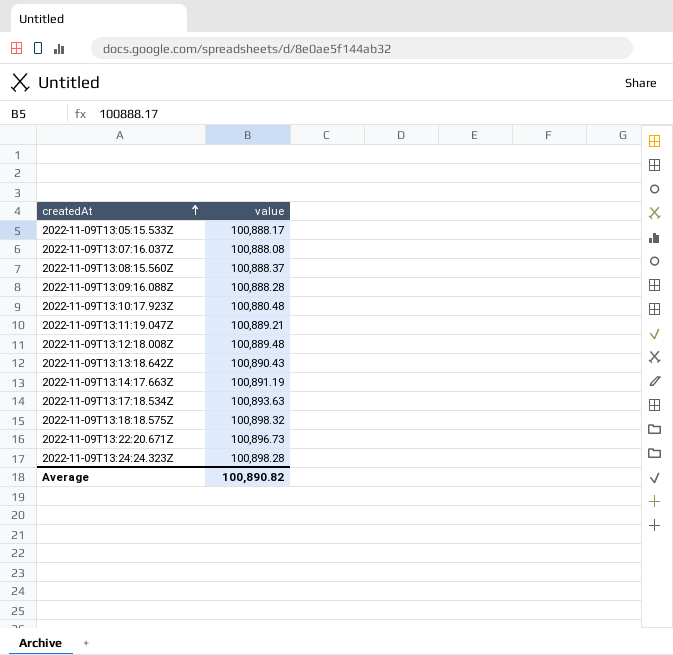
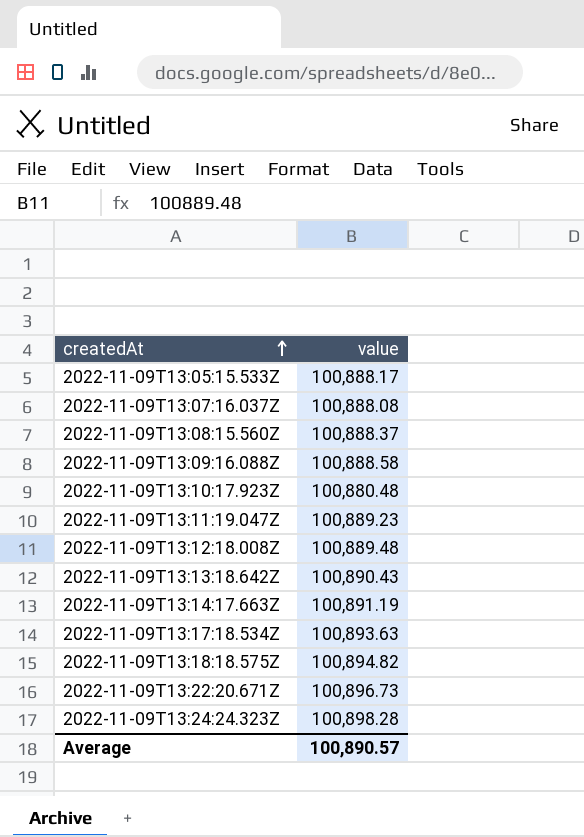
2022-11-09T13:09:16.088Z | value: 100,888.28 -> 100,888.58
2022-11-09T13:11:19.047Z | value: 100,889.21 -> 100,889.23
2022-11-09T13:18:18.575Z | value: 100,898.32 -> 100,894.82
Average | value: 100,890.82 -> 100,890.57

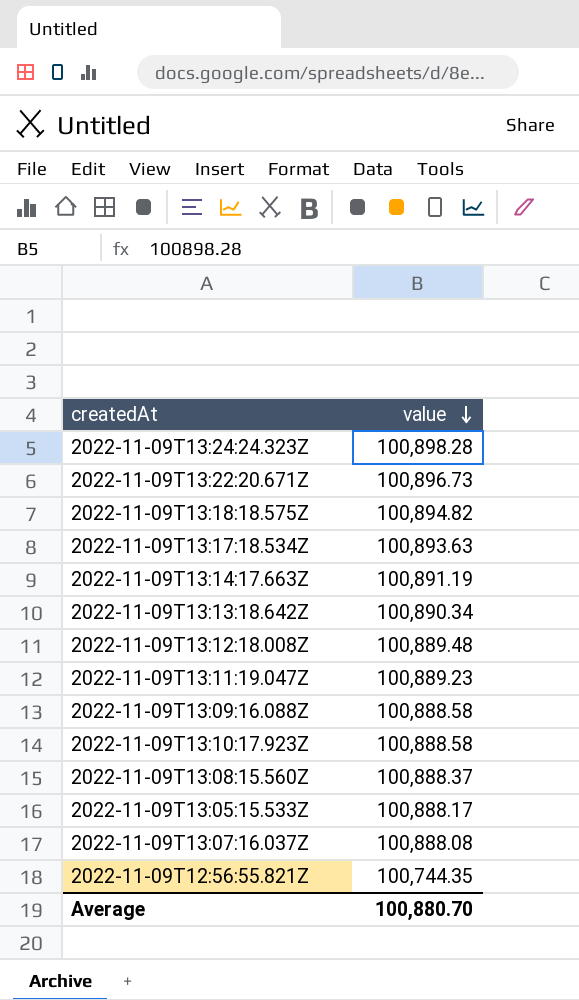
row order: createdAt ascending -> value descending
2022-11-09T13:13:18.642Z | value: 100,890.43 -> 100,890.34
2022-11-09T13:10:17.923Z | value: 100,880.48 -> 100,888.58
row 2022-11-09T12:56:55.821Z: none -> 100,744.35
Average | value: 100,890.57 -> 100,880.70

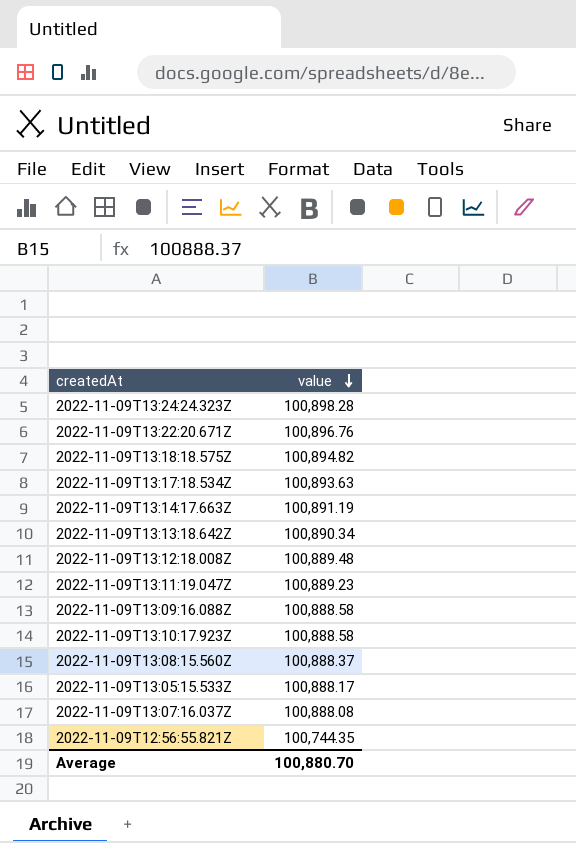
2022-11-09T13:22:20.671Z | value: 100,896.73 -> 100,896.76

